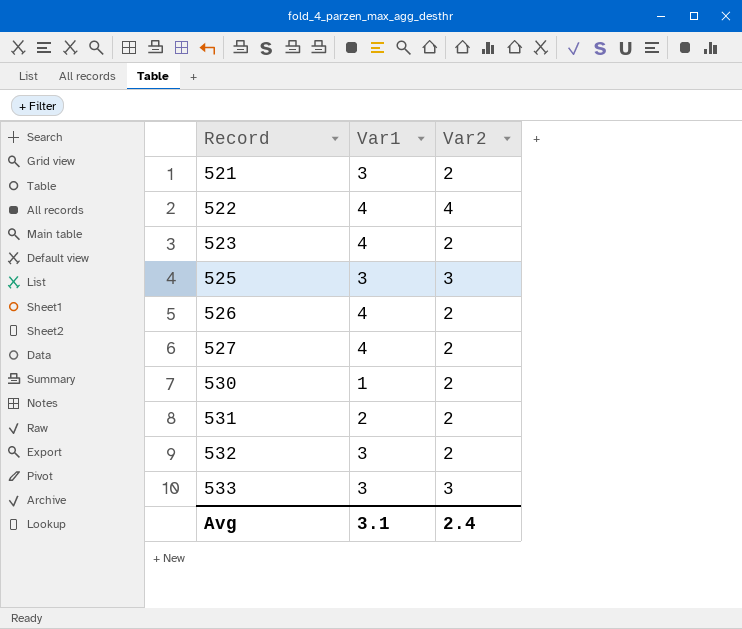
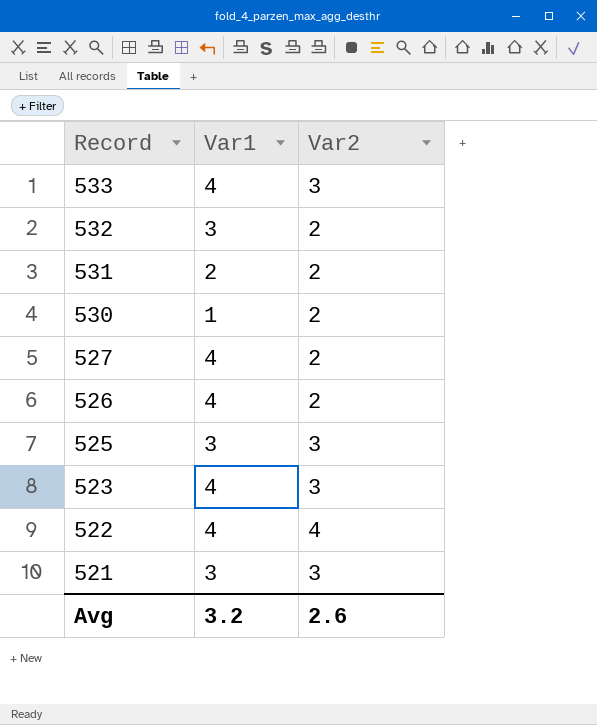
row order: Record ascending -> Record descending
533 | Var1: 3 -> 4
523 | Var2: 2 -> 3
521 | Var2: 2 -> 3
Avg | Var1: 3.1 -> 3.2
Avg | Var2: 2.4 -> 2.6

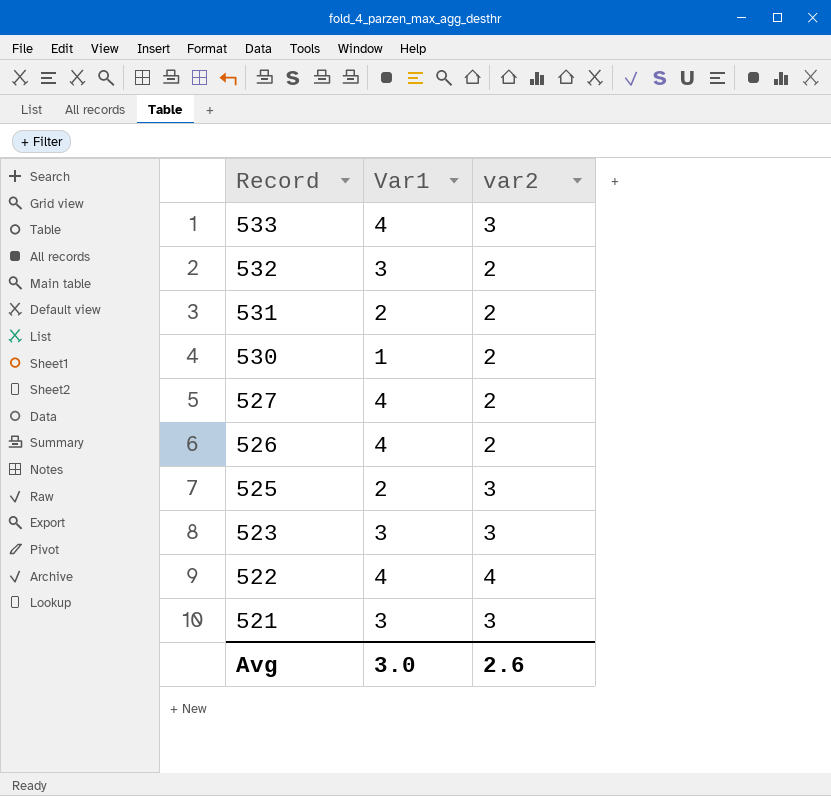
column name: Var2 -> var2
525 | Var1: 3 -> 2
523 | Var1: 4 -> 3
Avg | Var1: 3.2 -> 3.0

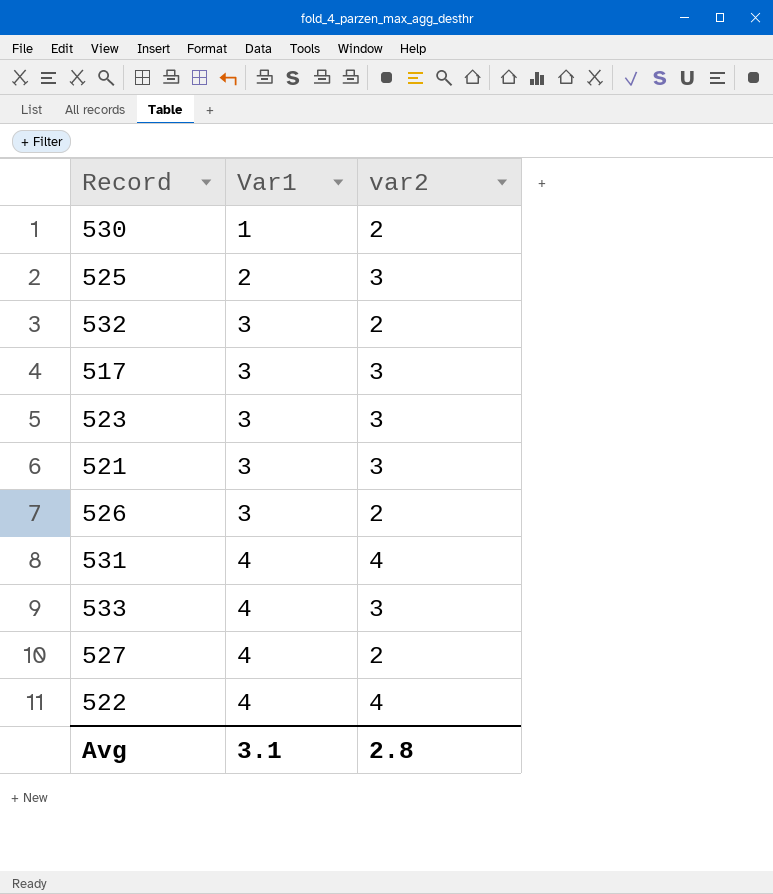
row order: Record descending -> Var1 ascending
row 517: none -> 3 | 3
526 | Var1: 4 -> 3
531 | Var1: 2 -> 4
531 | var2: 2 -> 4
Avg | Var1: 3.0 -> 3.1
Avg | var2: 2.6 -> 2.8

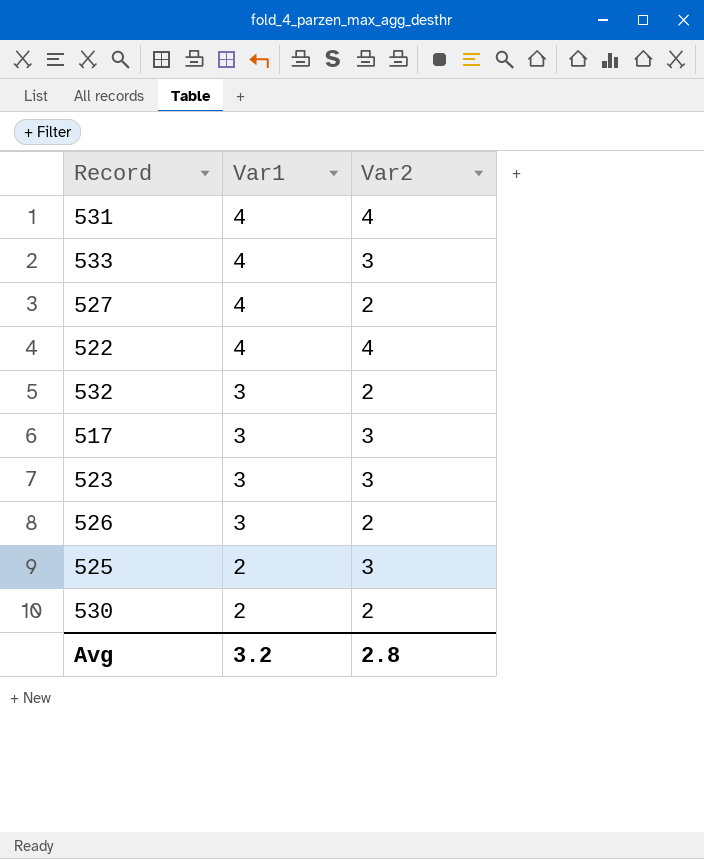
row order: Var1 ascending -> Var1 descending
column name: var2 -> Var2
row 521: 3 | 3 -> none
530 | Var1: 1 -> 2
Avg | Var1: 3.1 -> 3.2

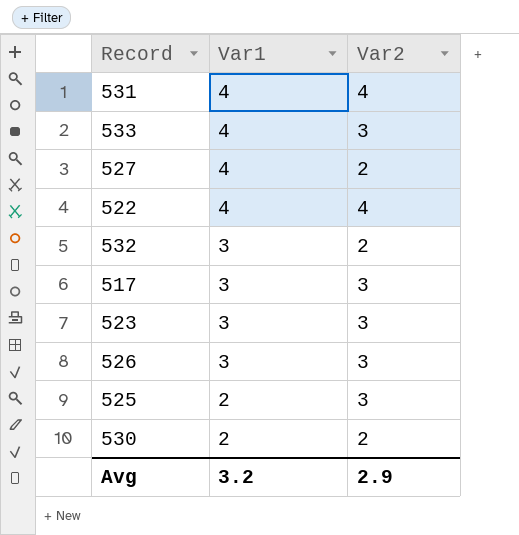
526 | Var2: 2 -> 3
Avg | Var2: 2.8 -> 2.9

